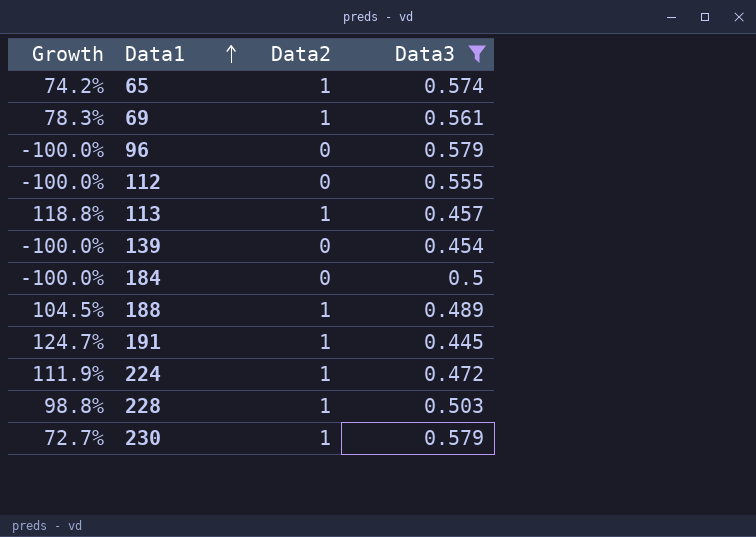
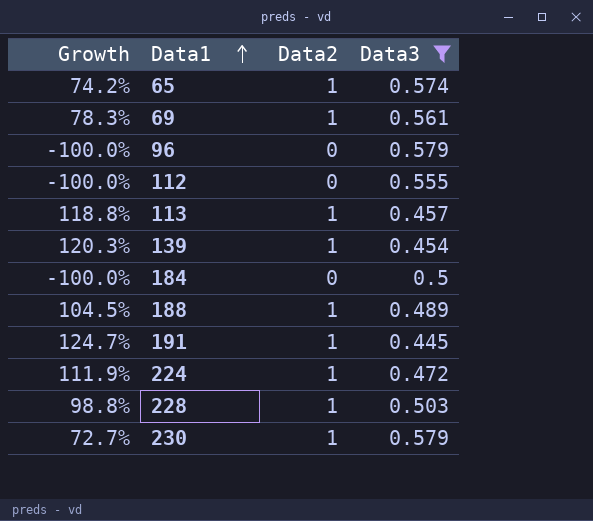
139 | Growth: -100.0% -> 120.3%
139 | Data2: 0 -> 1

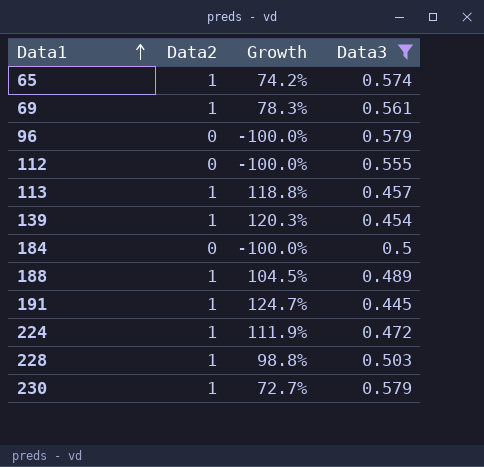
column Growth | position: 1 -> 3

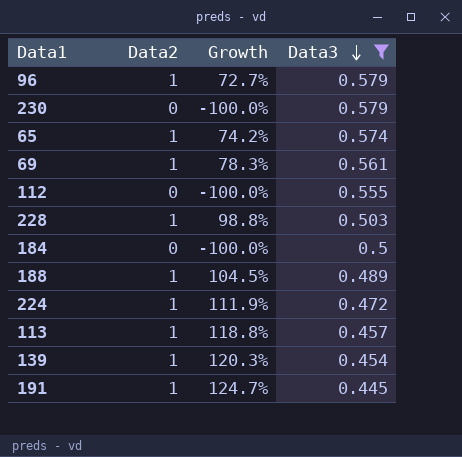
row order: Data1 ascending -> Data3 descending
96 | Data2: 0 -> 1
96 | Growth: -100.0% -> 72.7%
230 | Data2: 1 -> 0
230 | Growth: 72.7% -> -100.0%

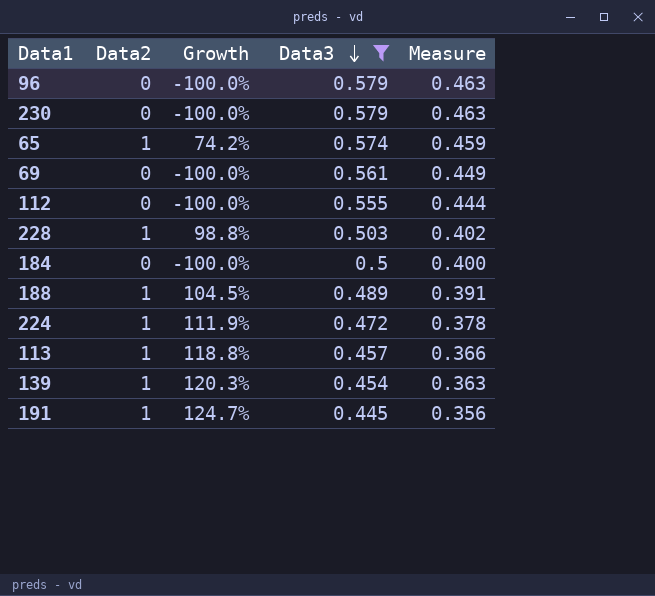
column Measure | formula: none -> [Data3] * 0.8
96 | Data2: 1 -> 0
96 | Growth: 72.7% -> -100.0%
69 | Data2: 1 -> 0
69 | Growth: 78.3% -> -100.0%

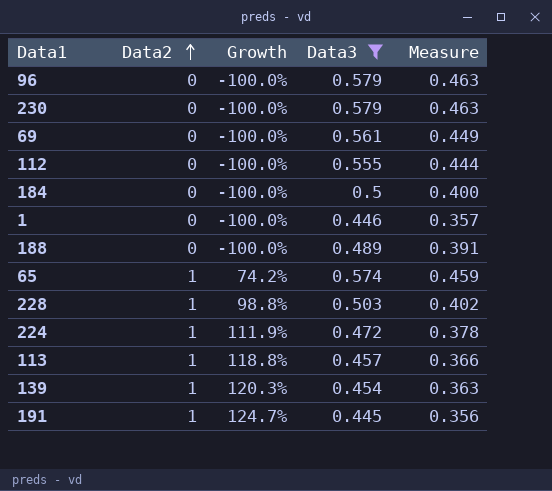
row order: Data3 descending -> Data2 ascending
row 1: none -> 0 | -100.0% | 0.446 | 0.357
188 | Data2: 1 -> 0
188 | Growth: 104.5% -> -100.0%

